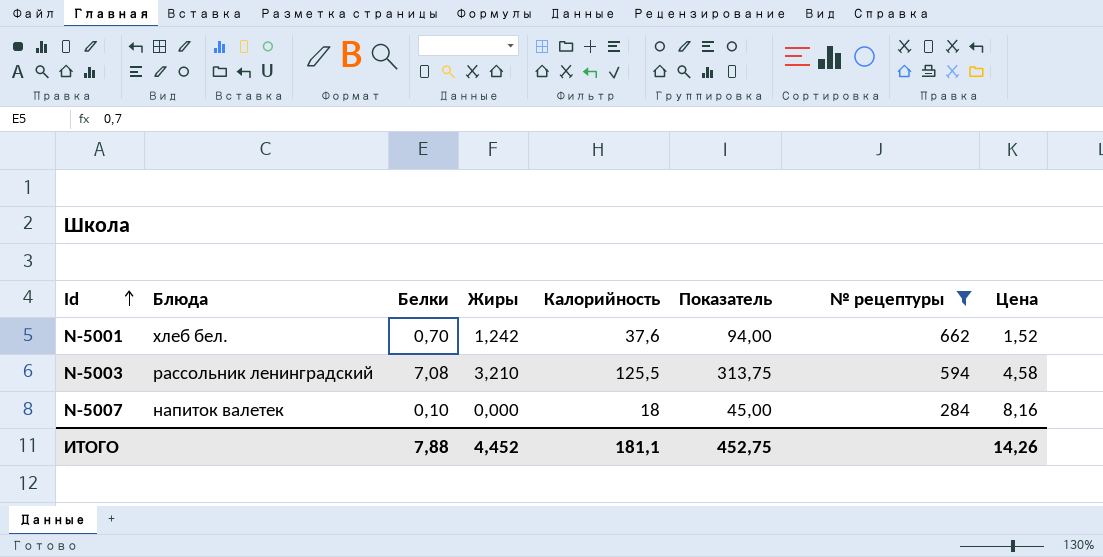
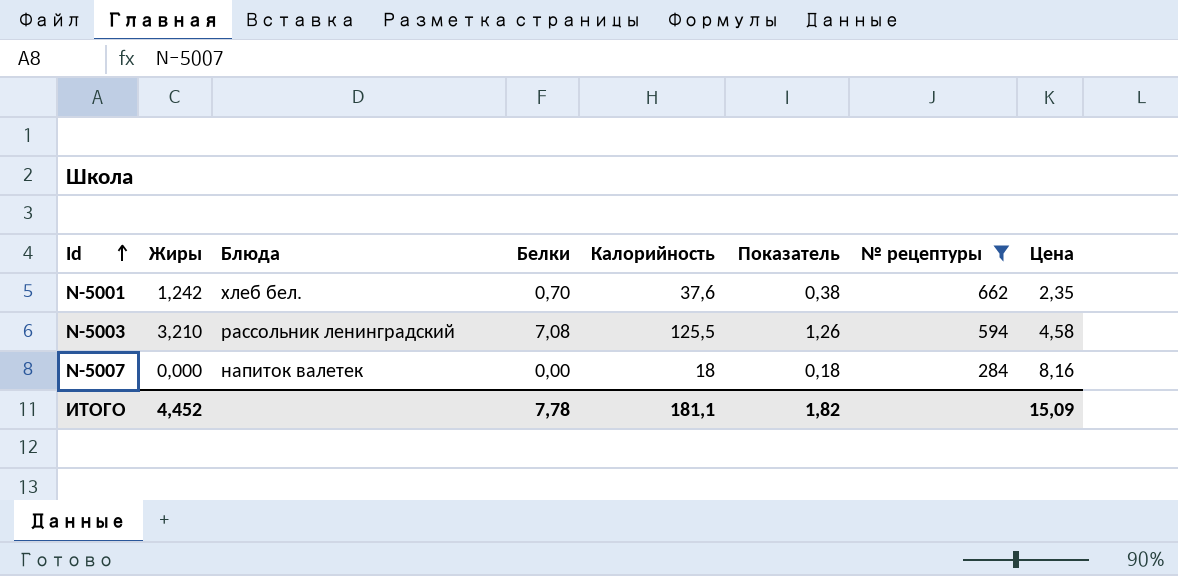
column Жиры | position: 4 -> 2
column Показатель | formula: [Калорийность] * 2,5 -> [Калорийность] * 0,01
N-5001 | Цена: 1,52 -> 2,35
N-5007 | Белки: 0,10 -> 0,00
ИТОГО | Белки: 7,88 -> 7,78
ИТОГО | Показатель: 452,75 -> 1,82
ИТОГО | Цена: 14,26 -> 15,09

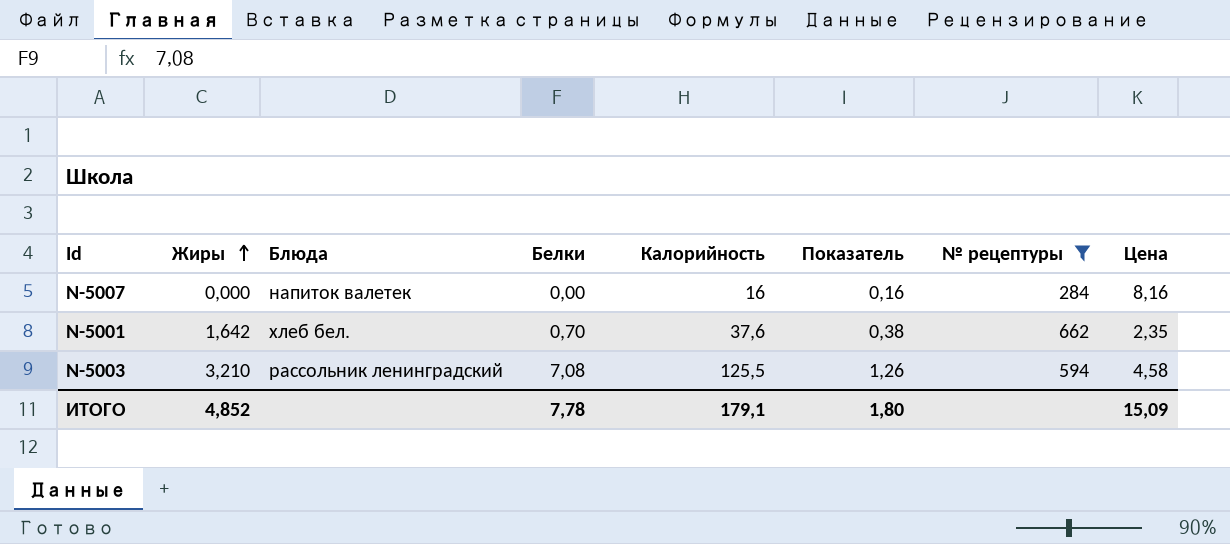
row order: Id ascending -> Жиры ascending
N-5007 | Калорийность: 18 -> 16
N-5007 | Показатель: 0,18 -> 0,16
N-5001 | Жиры: 1,242 -> 1,642
ИТОГО | Жиры: 4,452 -> 4,852
ИТОГО | Калорийность: 181,1 -> 179,1
ИТОГО | Показатель: 1,82 -> 1,80

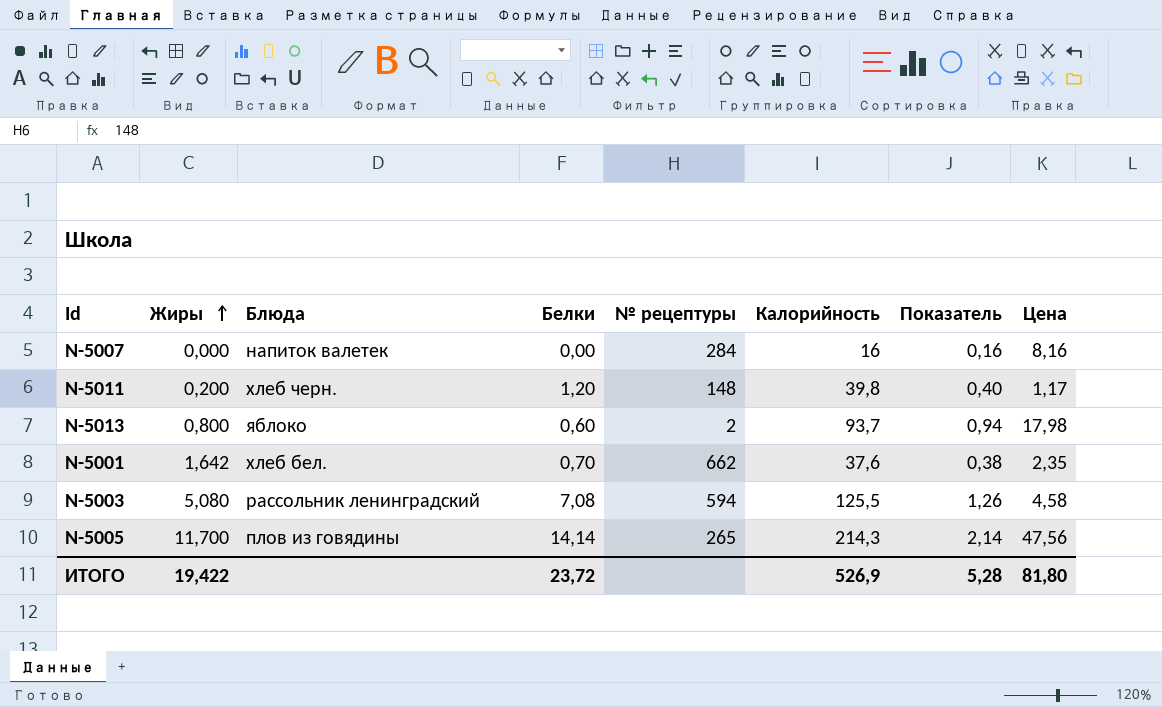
filter: № рецептуры >= 284 -> none
column № рецептуры | position: 7 -> 5
N-5003 | Жиры: 3,210 -> 5,080
ИТОГО | Жиры: 4,852 -> 19,422
ИТОГО | Белки: 7,78 -> 23,72
ИТОГО | Калорийность: 179,1 -> 526,9
ИТОГО | Показатель: 1,80 -> 5,28
ИТОГО | Цена: 15,09 -> 81,80

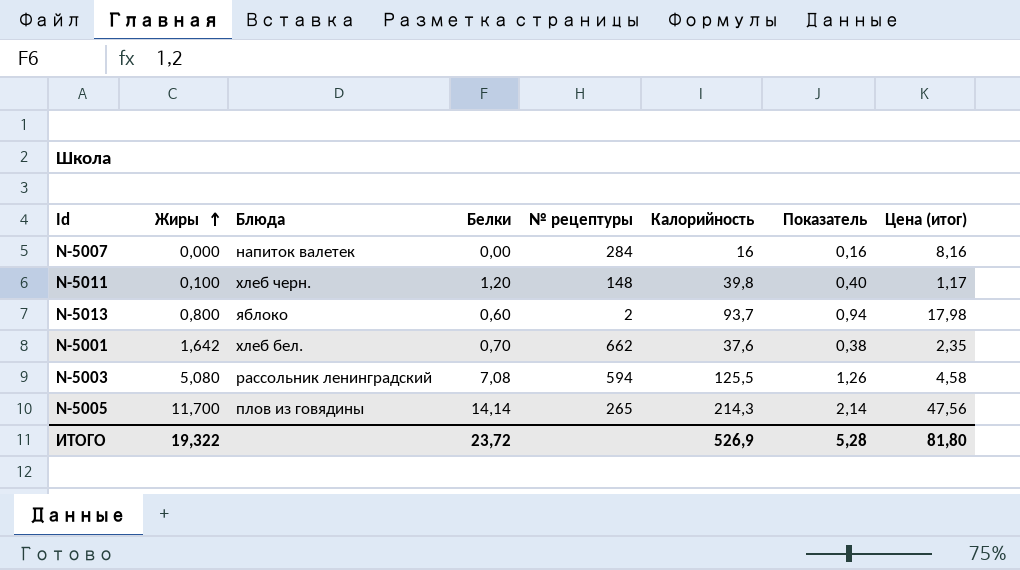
column name: Цена -> Цена (итог)
N-5011 | Жиры: 0,200 -> 0,100
ИТОГО | Жиры: 19,422 -> 19,322

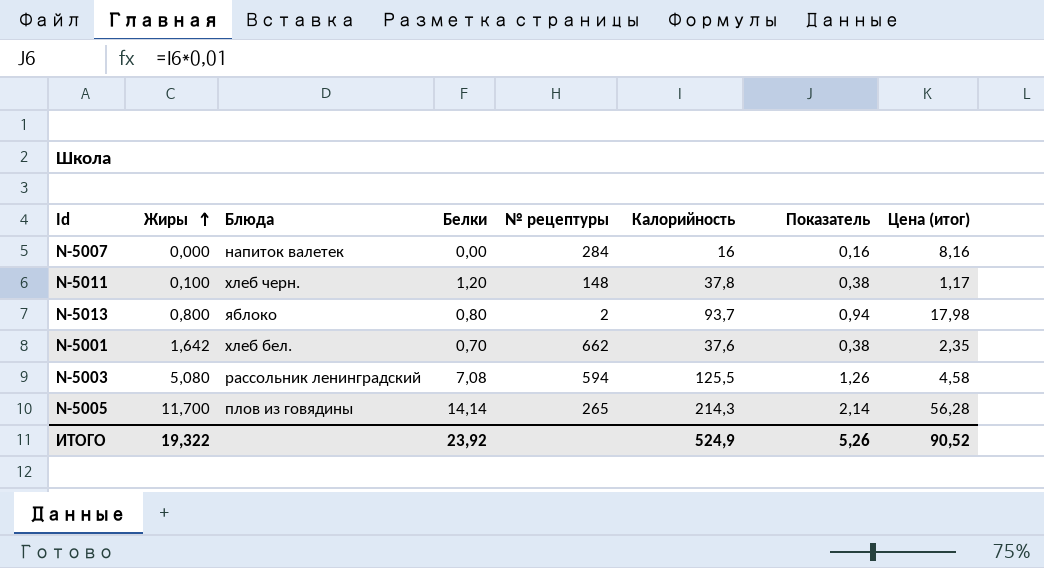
N-5011 | Калорийность: 39,8 -> 37,8
N-5011 | Показатель: 0,40 -> 0,38
N-5013 | Белки: 0,60 -> 0,80
N-5005 | Цена (итог): 47,56 -> 56,28
ИТОГО | Белки: 23,72 -> 23,92
ИТОГО | Калорийность: 526,9 -> 524,9
ИТОГО | Показатель: 5,28 -> 5,26
ИТОГО | Цена (итог): 81,80 -> 90,52

